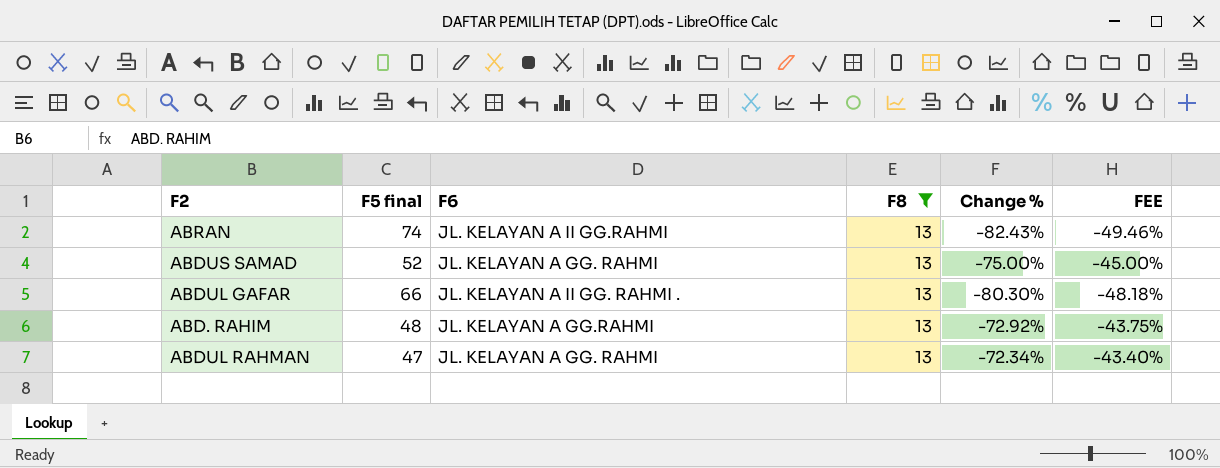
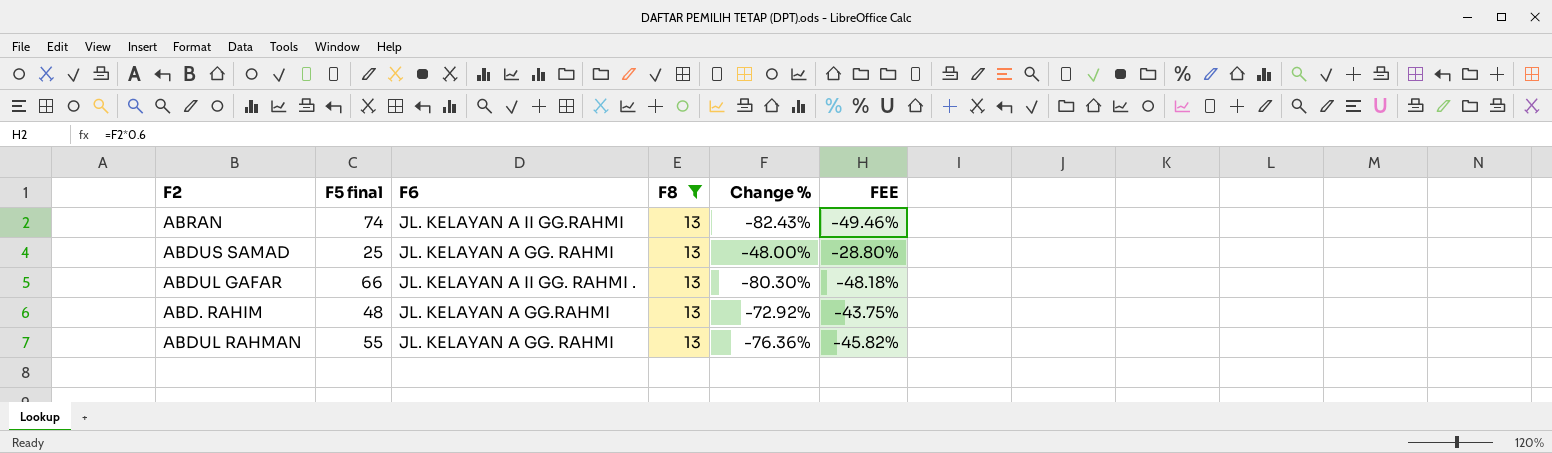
ABDUS SAMAD | F5 final: 52 -> 25
ABDUS SAMAD | Change %: -75.00% -> -48.00%
ABDUS SAMAD | FEE: -45.00% -> -28.80%
ABDUL RAHMAN | F5 final: 47 -> 55
ABDUL RAHMAN | Change %: -72.34% -> -76.36%
ABDUL RAHMAN | FEE: -43.40% -> -45.82%

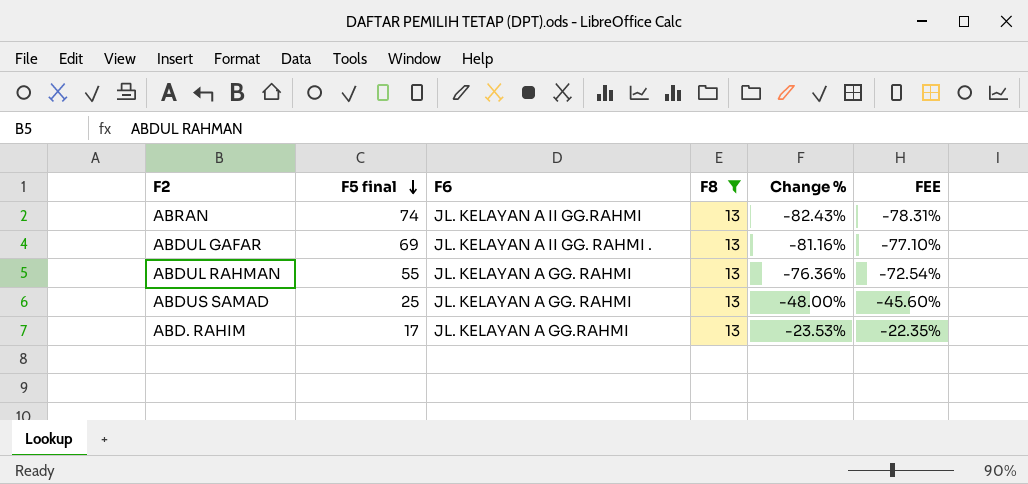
row order: none -> F5 final descending
column FEE | formula: [Change %] * 0.6 -> [Change %] * 0.95
ABDUL GAFAR | F5 final: 66 -> 69
ABDUL GAFAR | Change %: -80.30% -> -81.16%
ABD. RAHIM | F5 final: 48 -> 17
ABD. RAHIM | Change %: -72.92% -> -23.53%

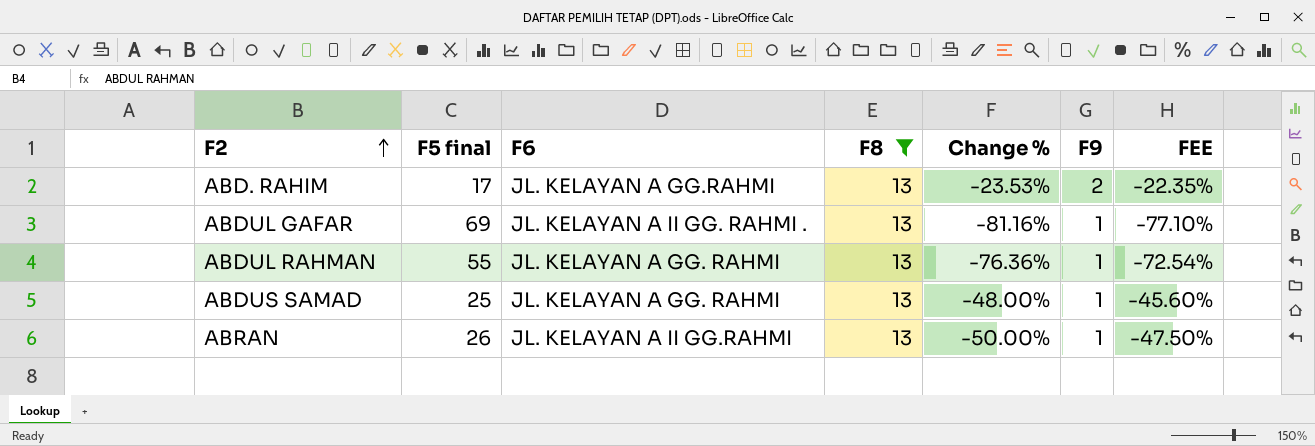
row order: F5 final descending -> F2 ascending
column F9 | position: none -> 6
ABRAN | F5 final: 74 -> 26
ABRAN | Change %: -82.43% -> -50.00%
ABRAN | FEE: -78.31% -> -47.50%

